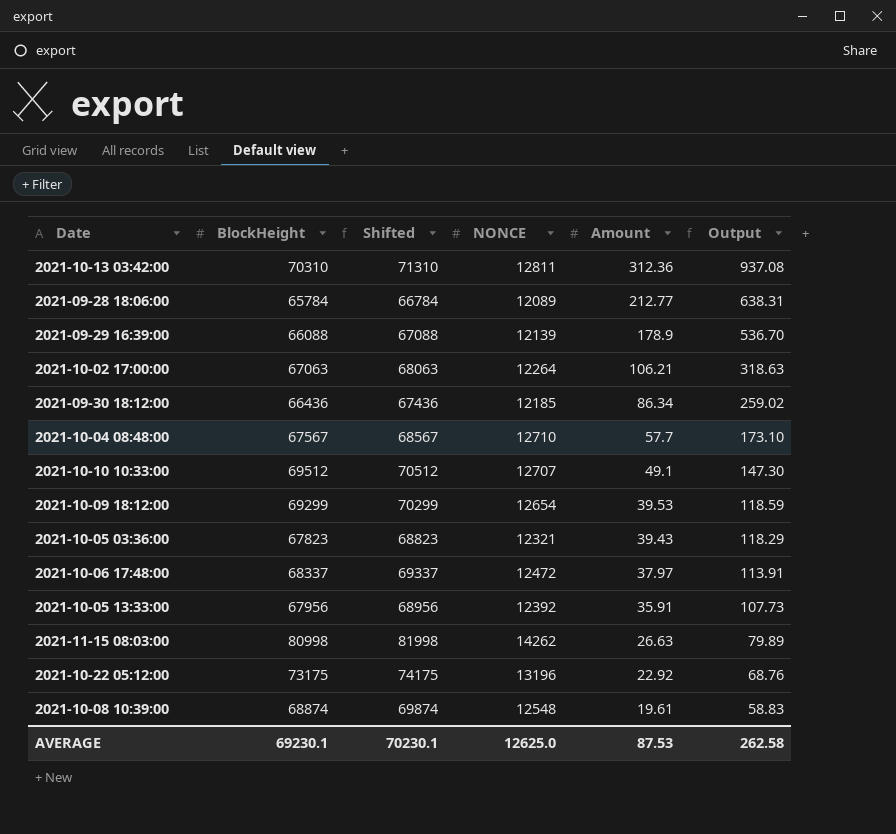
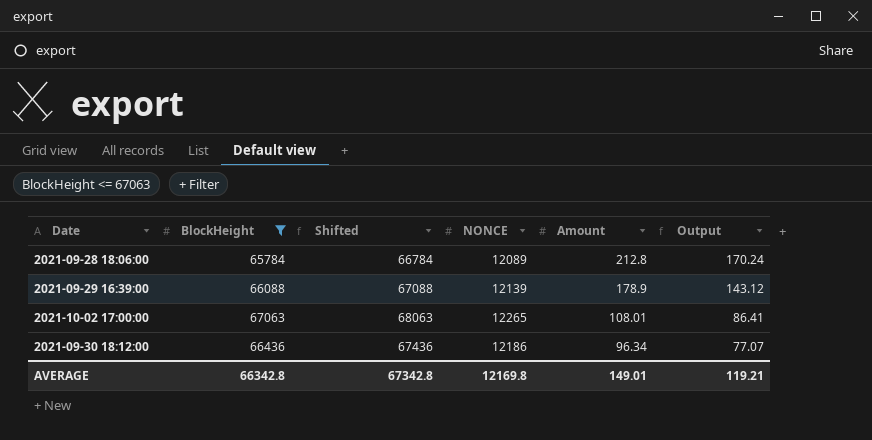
filter: none -> BlockHeight <= 67063
column Output | formula: [Amount] * 3 -> [Amount] * 0.8
2021-09-28 18:06:00 | Amount: 212.77 -> 212.8
2021-10-02 17:00:00 | NONCE: 12264 -> 12265
2021-10-02 17:00:00 | Amount: 106.21 -> 108.01
2021-09-30 18:12:00 | NONCE: 12185 -> 12186
2021-09-30 18:12:00 | Amount: 86.34 -> 96.34
AVERAGE | BlockHeight: 69230.1 -> 66342.8
AVERAGE | Shifted: 70230.1 -> 67342.8
AVERAGE | NONCE: 12625.0 -> 12169.8
AVERAGE | Amount: 87.53 -> 149.01
AVERAGE | Output: 262.58 -> 119.21

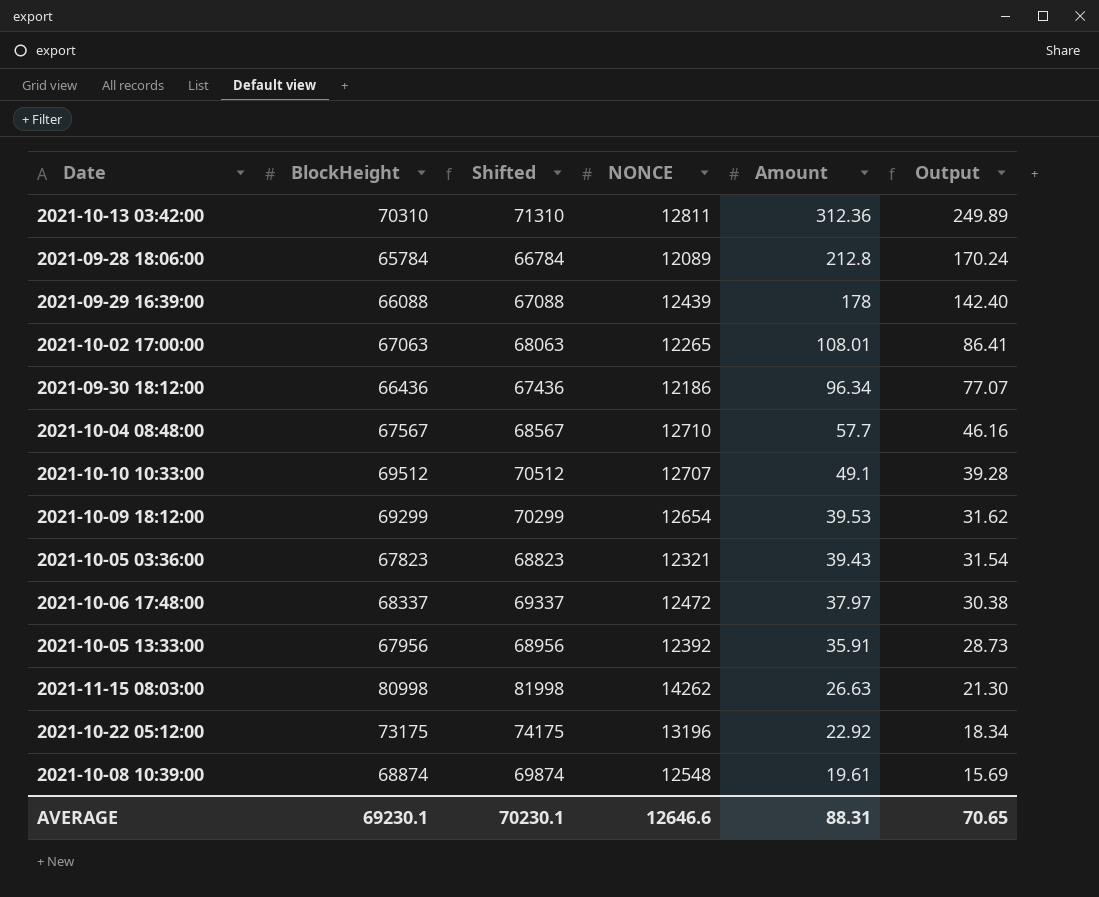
filter: BlockHeight <= 67063 -> none
2021-09-29 16:39:00 | NONCE: 12139 -> 12439
2021-09-29 16:39:00 | Amount: 178.9 -> 178
2021-09-29 16:39:00 | Output: 143.12 -> 142.40
AVERAGE | BlockHeight: 66342.8 -> 69230.1
AVERAGE | Shifted: 67342.8 -> 70230.1
AVERAGE | NONCE: 12169.8 -> 12646.6
AVERAGE | Amount: 149.01 -> 88.31
AVERAGE | Output: 119.21 -> 70.65

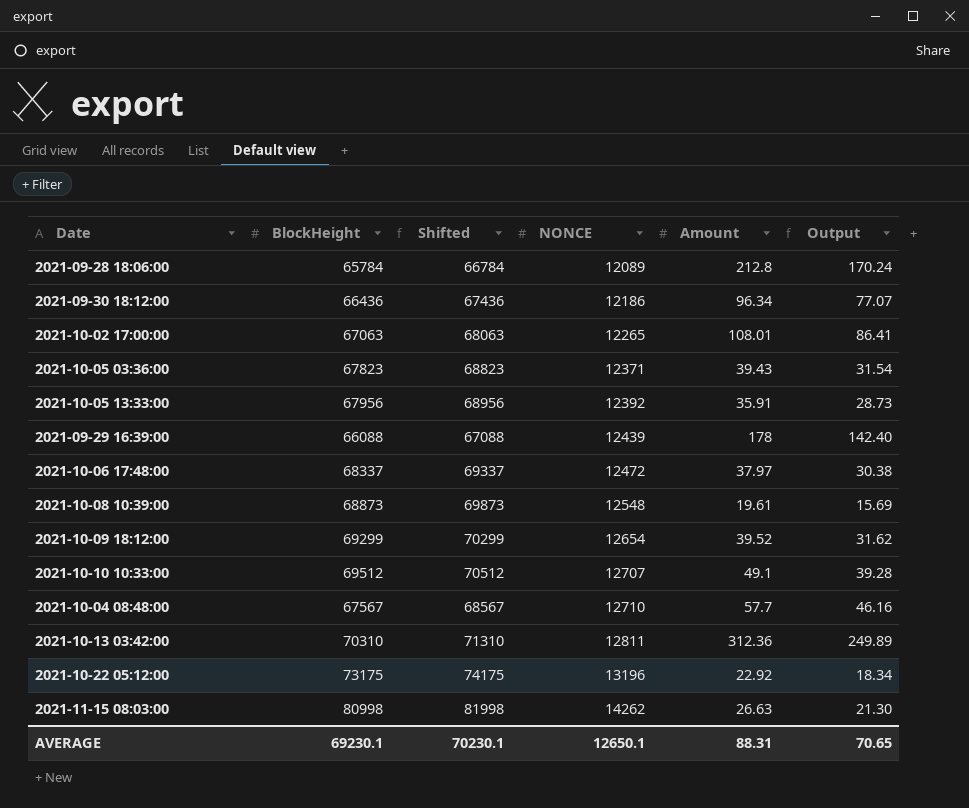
row order: Amount descending -> NONCE ascending
2021-10-05 03:36:00 | NONCE: 12321 -> 12371
2021-10-08 10:39:00 | BlockHeight: 68874 -> 68873
2021-10-08 10:39:00 | Shifted: 69874 -> 69873
2021-10-09 18:12:00 | Amount: 39.53 -> 39.52
AVERAGE | NONCE: 12646.6 -> 12650.1

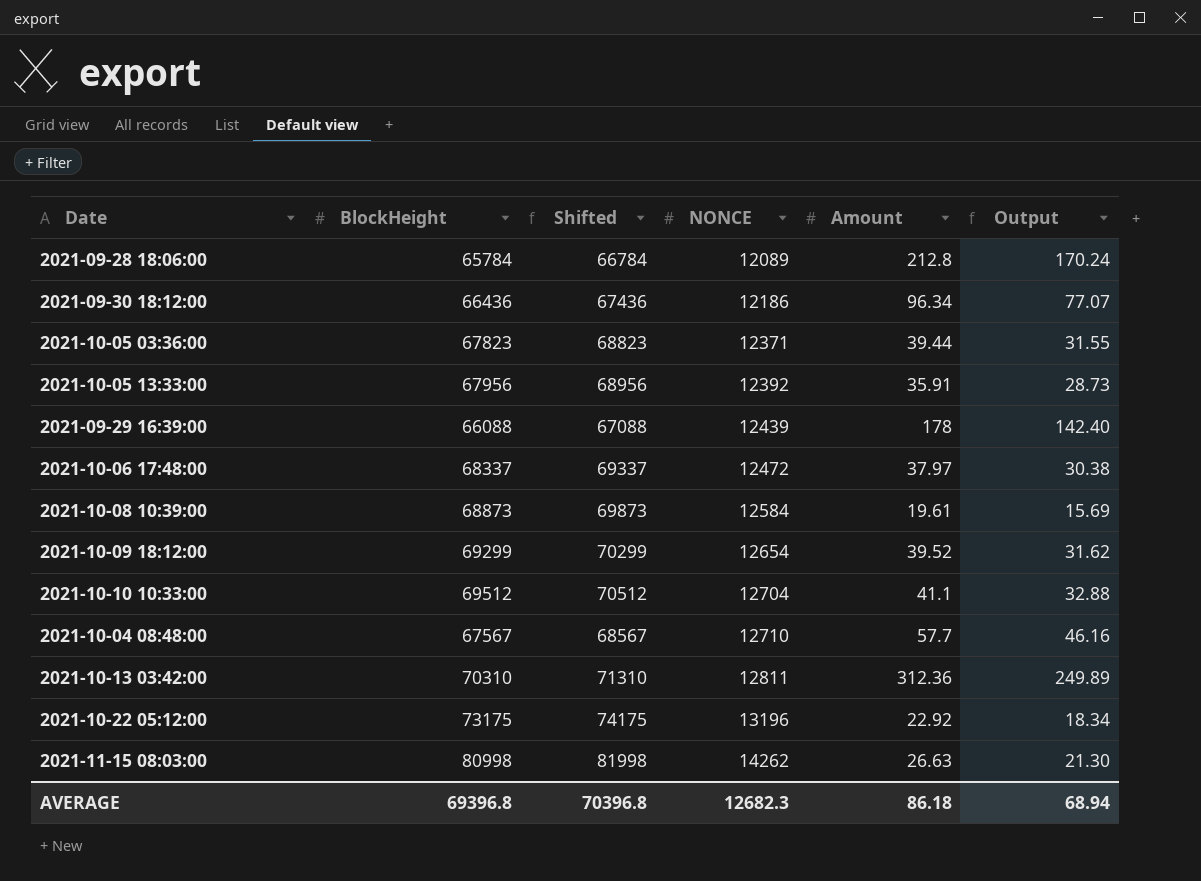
row 2021-10-02 17:00:00: 67063 | 68063 | 12265 | 108.01 | 86.41 -> none
2021-10-05 03:36:00 | Amount: 39.43 -> 39.44
2021-10-05 03:36:00 | Output: 31.54 -> 31.55
2021-10-08 10:39:00 | NONCE: 12548 -> 12584
2021-10-10 10:33:00 | NONCE: 12707 -> 12704
2021-10-10 10:33:00 | Amount: 49.1 -> 41.1
2021-10-10 10:33:00 | Output: 39.28 -> 32.88
AVERAGE | BlockHeight: 69230.1 -> 69396.8
AVERAGE | Shifted: 70230.1 -> 70396.8
AVERAGE | NONCE: 12650.1 -> 12682.3
AVERAGE | Amount: 88.31 -> 86.18
AVERAGE | Output: 70.65 -> 68.94

